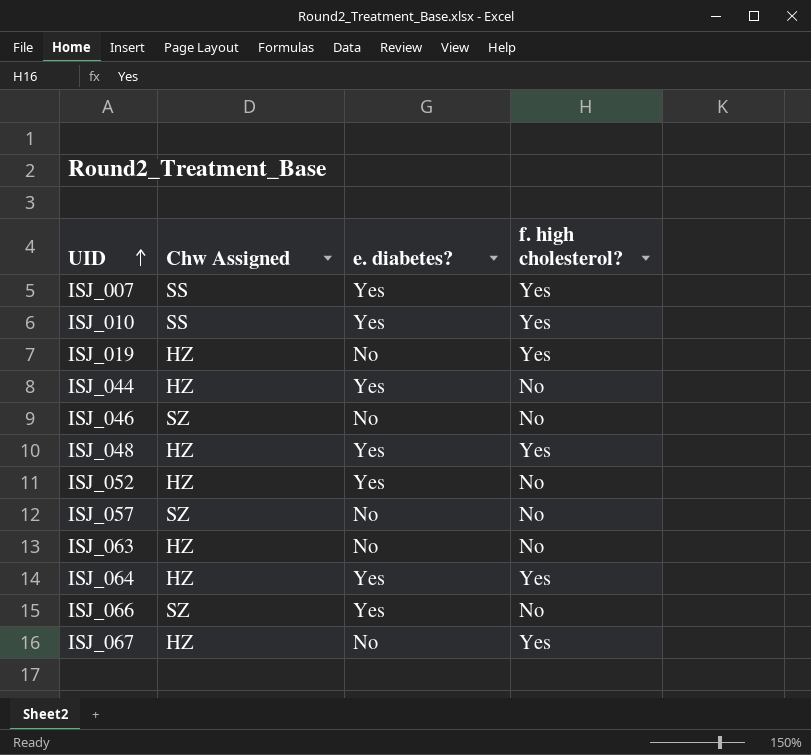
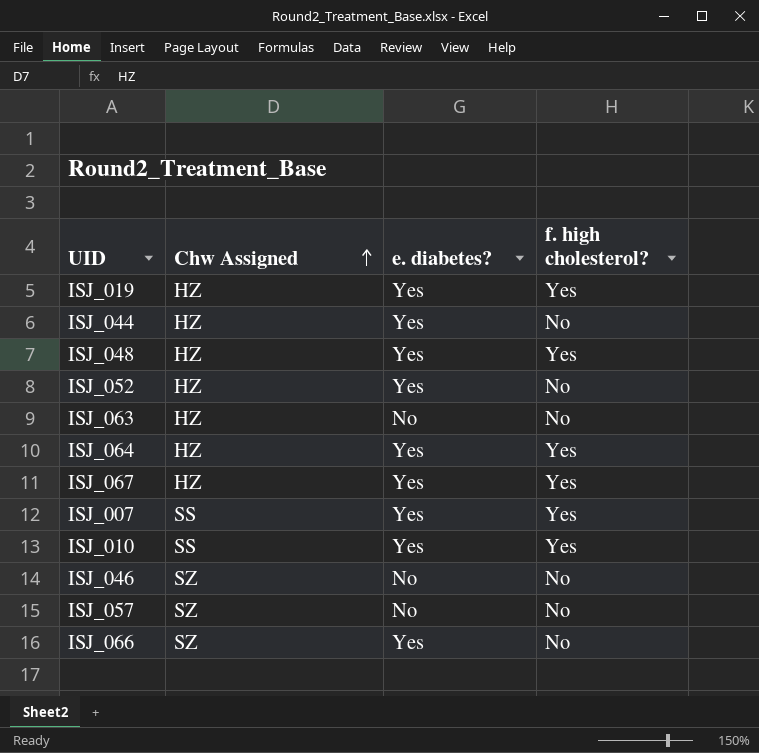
row order: UID ascending -> Chw Assigned ascending
ISJ_019 | e. diabetes?: No -> Yes
ISJ_067 | e. diabetes?: No -> Yes

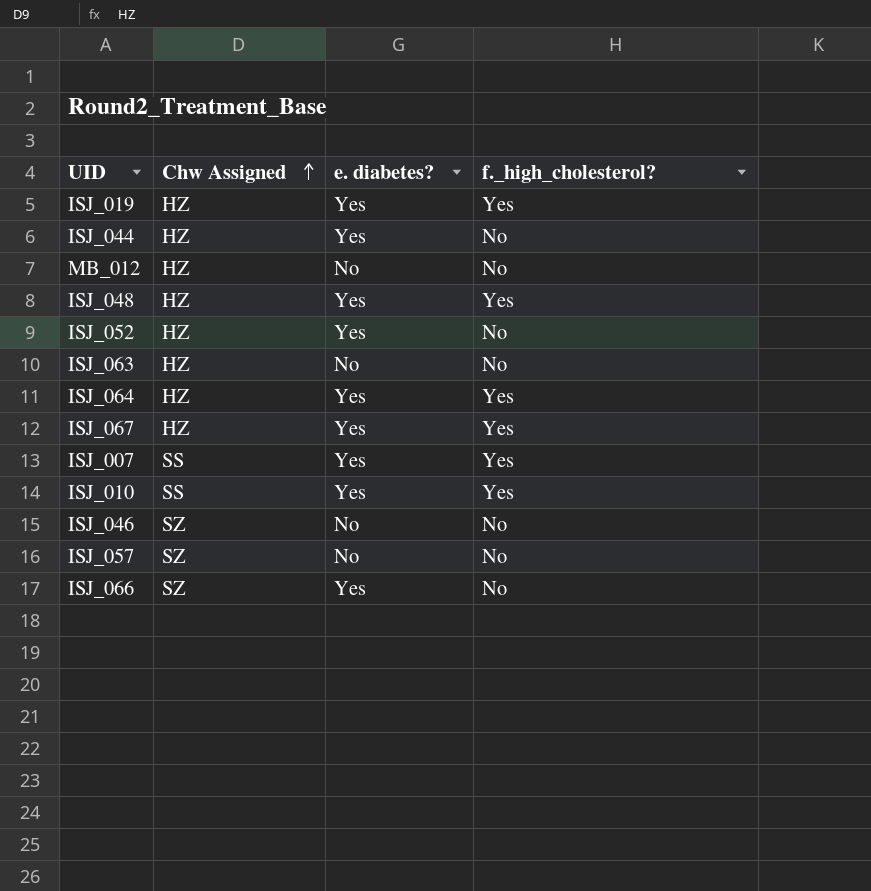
column name: f. high cholesterol? -> f._high_cholesterol?
row MB_012: none -> HZ | No | No

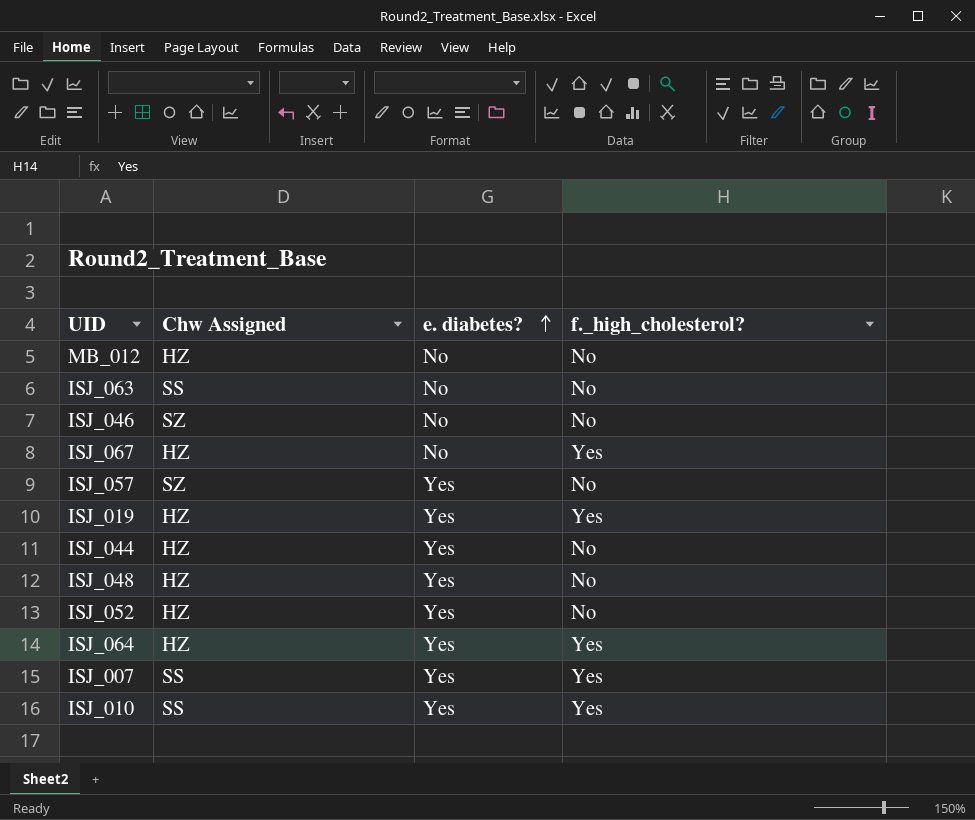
row order: Chw Assigned ascending -> e. diabetes? ascending
row ISJ_066: SZ | Yes | No -> none
ISJ_063 | Chw Assigned: HZ -> SS
ISJ_067 | e. diabetes?: Yes -> No
ISJ_057 | e. diabetes?: No -> Yes
ISJ_048 | f._high_cholesterol?: Yes -> No

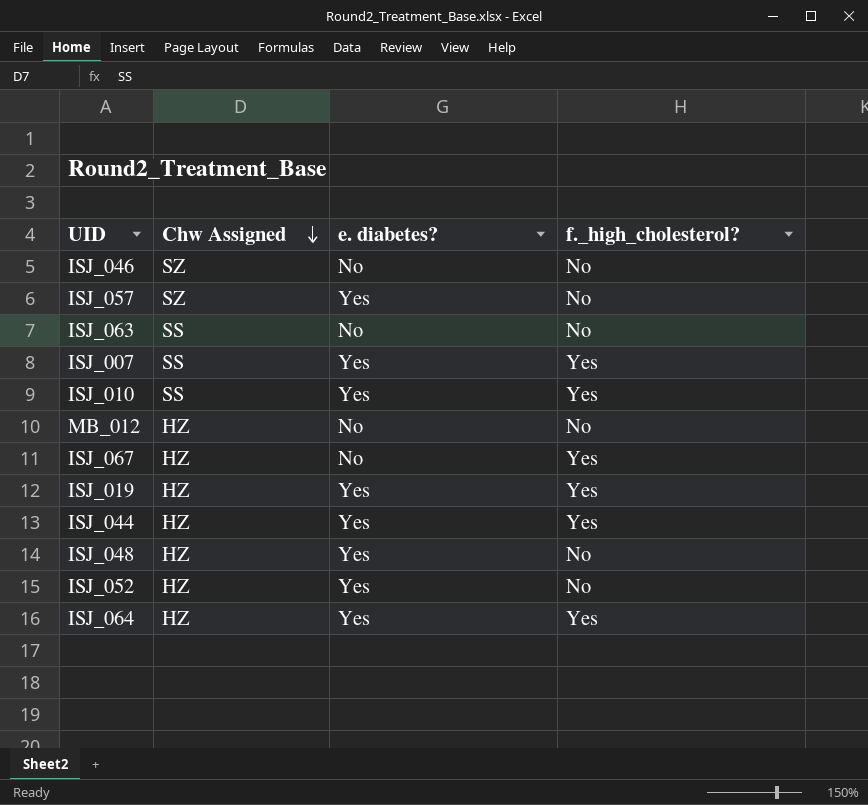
row order: e. diabetes? ascending -> Chw Assigned descending
ISJ_044 | f._high_cholesterol?: No -> Yes

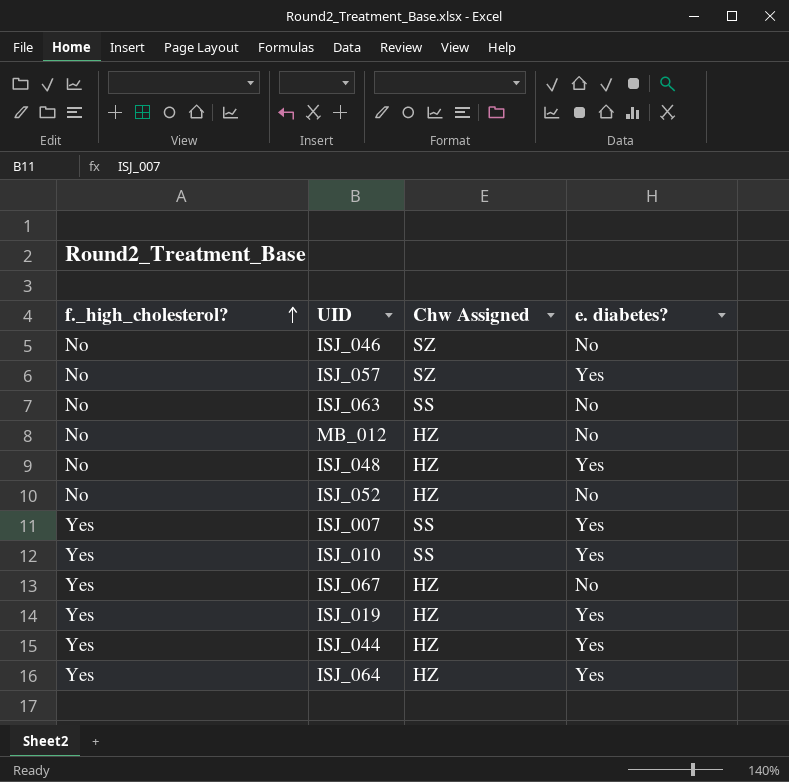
row order: Chw Assigned descending -> f._high_cholesterol? ascending
column f._high_cholesterol? | position: 4 -> 1
ISJ_052 | e. diabetes?: Yes -> No

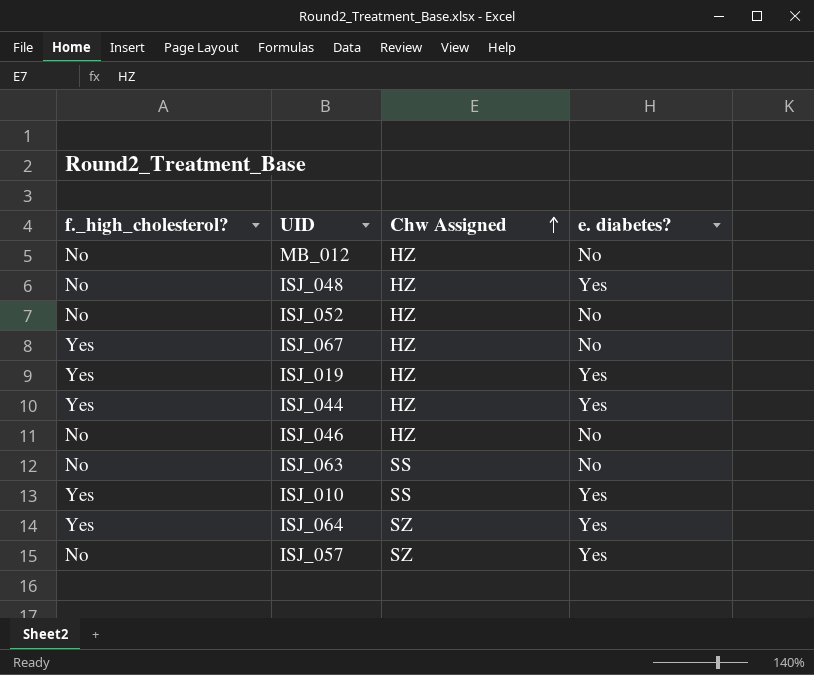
row order: f._high_cholesterol? ascending -> Chw Assigned ascending
row ISJ_007: Yes | SS | Yes -> none
ISJ_046 | Chw Assigned: SZ -> HZ
ISJ_064 | Chw Assigned: HZ -> SZ

